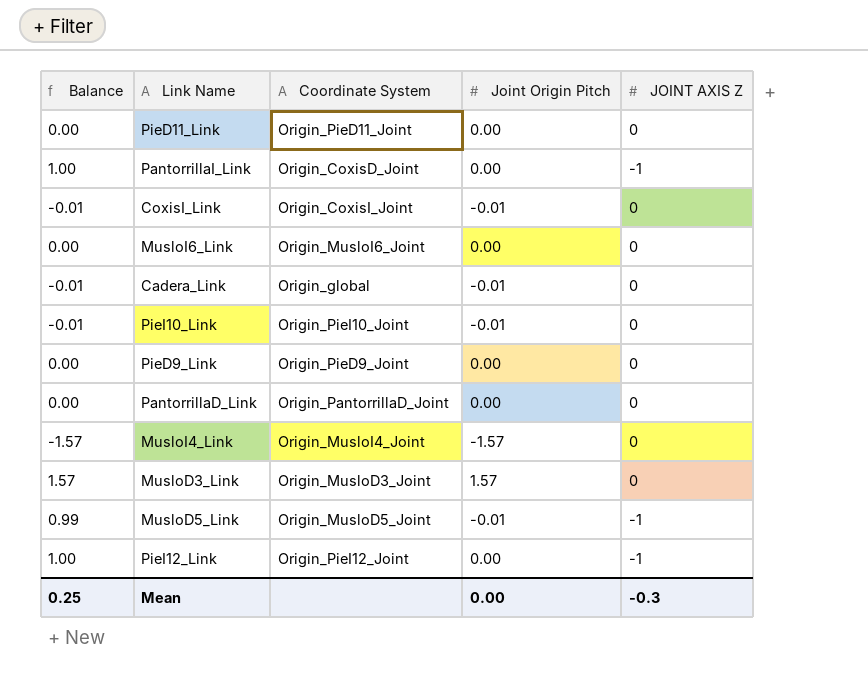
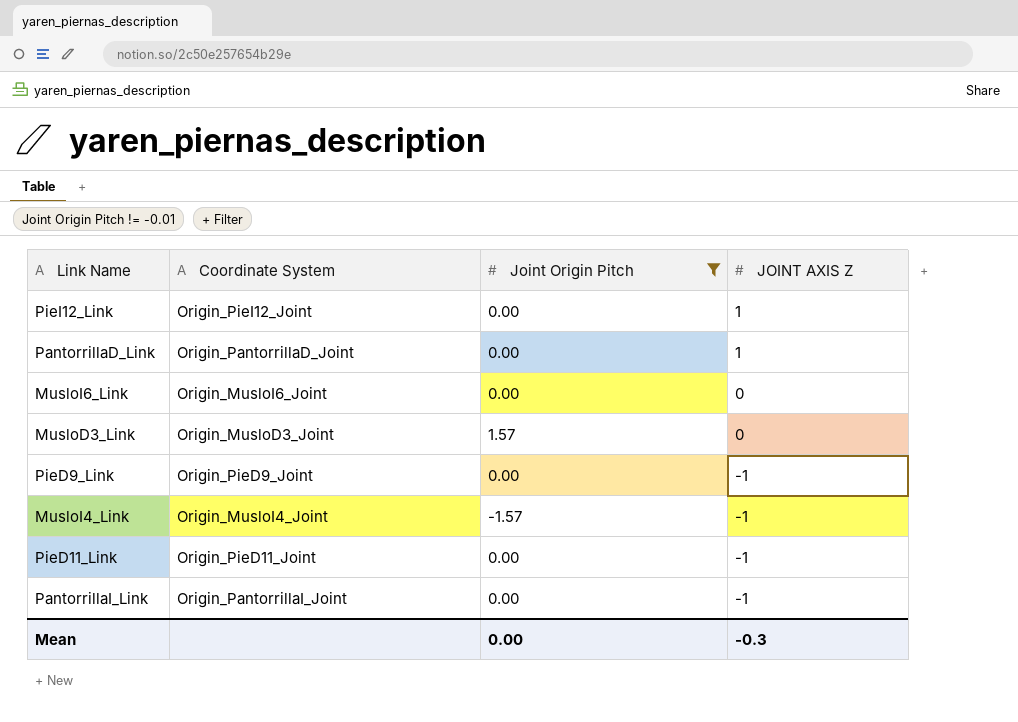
filter: none -> Joint Origin Pitch != -0.01
row order: none -> JOINT AXIS Z descending
column Balance | formula: [Joint Origin Pitch] - [JOINT AXIS Z] -> none
PieI12_Link | JOINT AXIS Z: -1 -> 1
PantorrillaD_Link | JOINT AXIS Z: 0 -> 1
PieD9_Link | JOINT AXIS Z: 0 -> -1
MusloI4_Link | JOINT AXIS Z: 0 -> -1
PieD11_Link | JOINT AXIS Z: 0 -> -1
PantorrillaI_Link | Coordinate System: Origin_CoxisD_Joint -> Origin_PantorrillaI_Joint

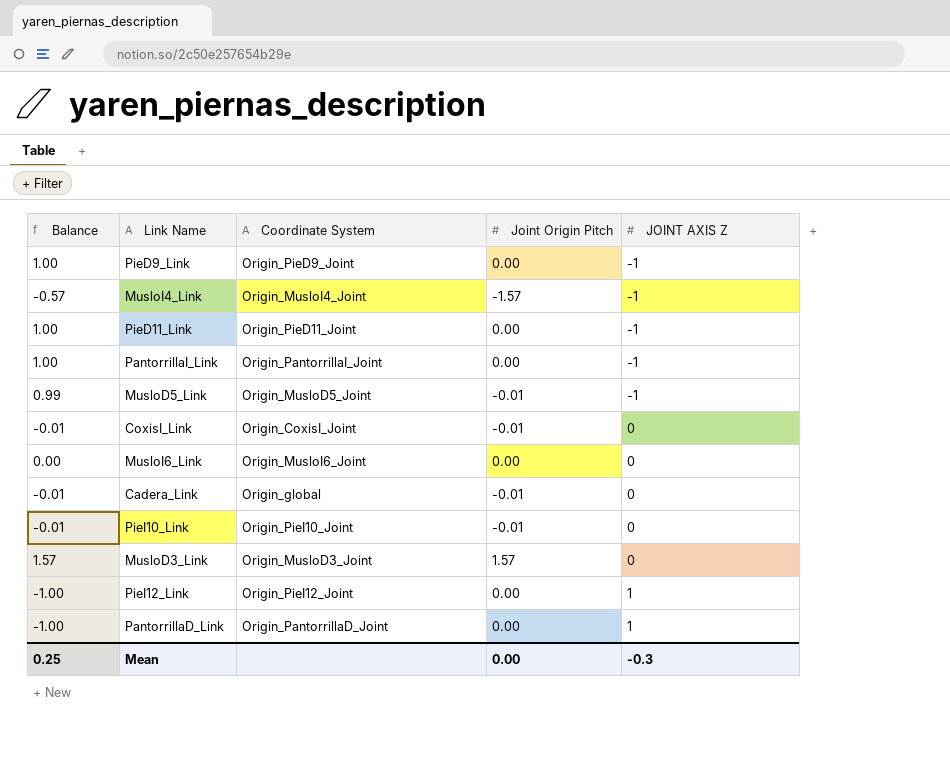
filter: Joint Origin Pitch != -0.01 -> none
row order: JOINT AXIS Z descending -> JOINT AXIS Z ascending
column Balance | formula: none -> [Joint Origin Pitch] - [JOINT AXIS Z]

